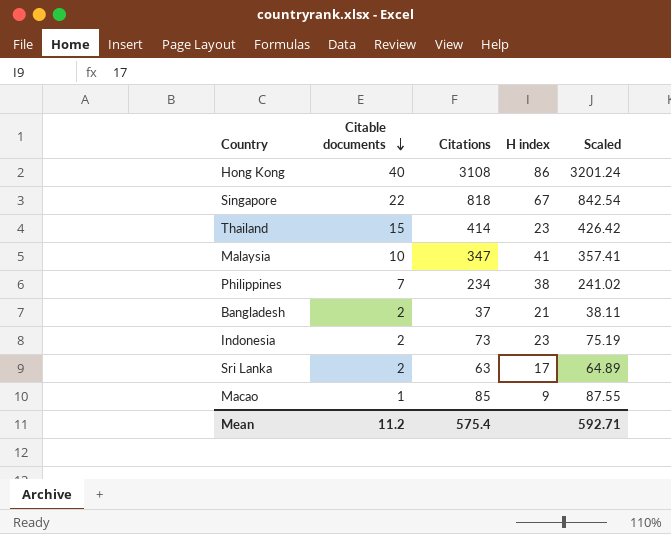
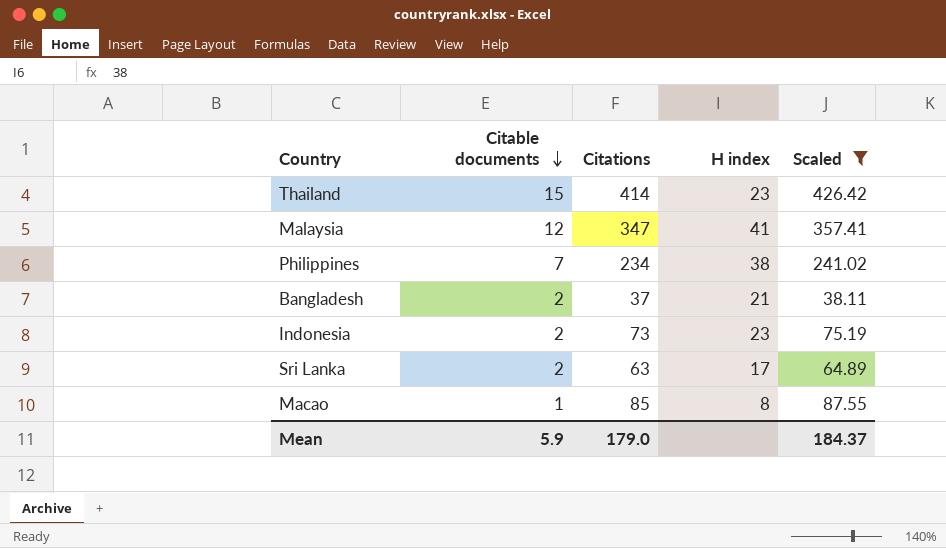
filter: none -> Scaled <= 426.42
Malaysia | Citable documents: 10 -> 12
Macao | H index: 9 -> 8
Mean | Citable documents: 11.2 -> 5.9
Mean | Citations: 575.4 -> 179.0
Mean | Scaled: 592.71 -> 184.37

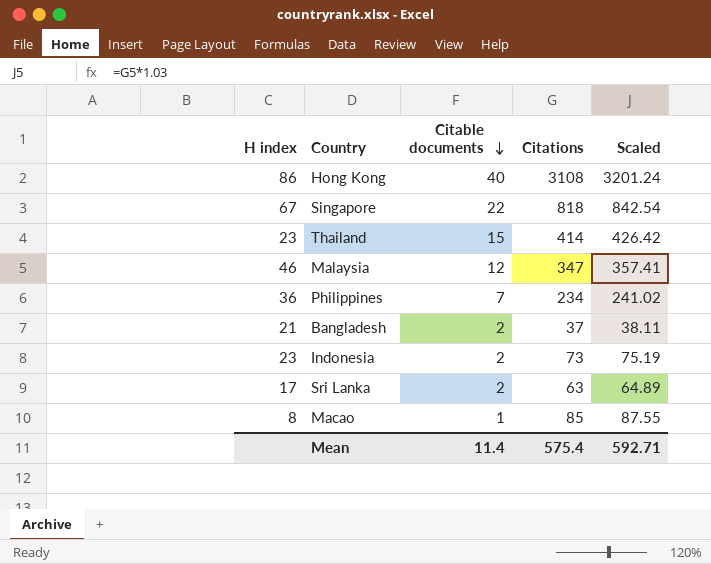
filter: Scaled <= 426.42 -> none
column H index | position: 4 -> 1
Malaysia | H index: 41 -> 46
Philippines | H index: 38 -> 36
Mean | Citable documents: 5.9 -> 11.4
Mean | Citations: 179.0 -> 575.4
Mean | Scaled: 184.37 -> 592.71

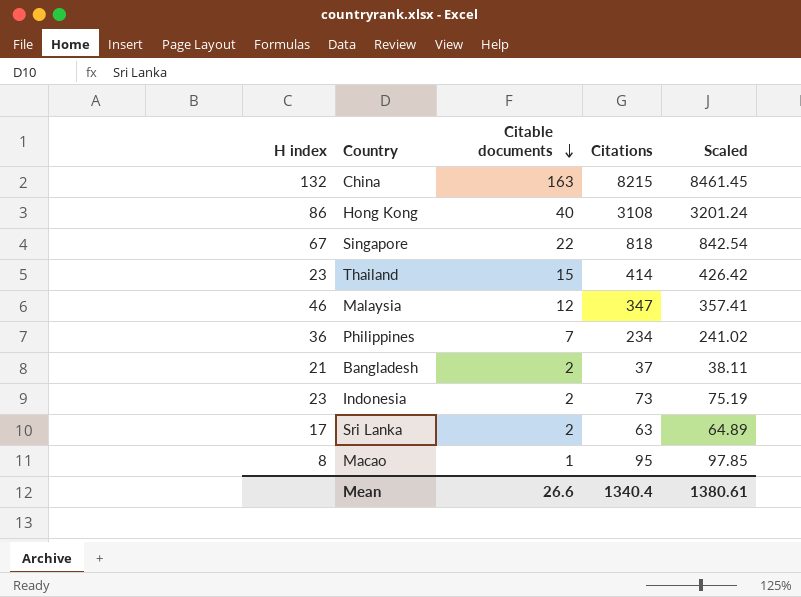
row China: none -> 132 | 163 | 8215 | 8461.45
Macao | Citations: 85 -> 95
Macao | Scaled: 87.55 -> 97.85
Mean | Citable documents: 11.4 -> 26.6
Mean | Citations: 575.4 -> 1340.4
Mean | Scaled: 592.71 -> 1380.61

